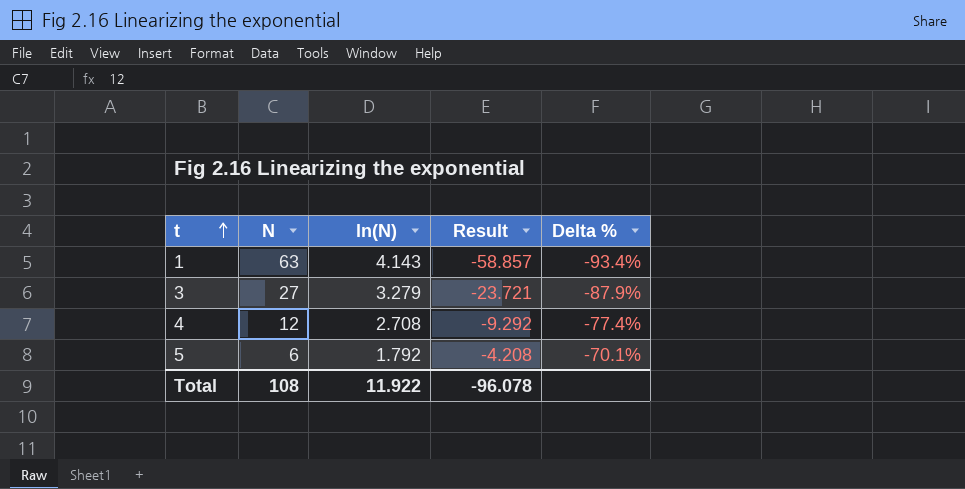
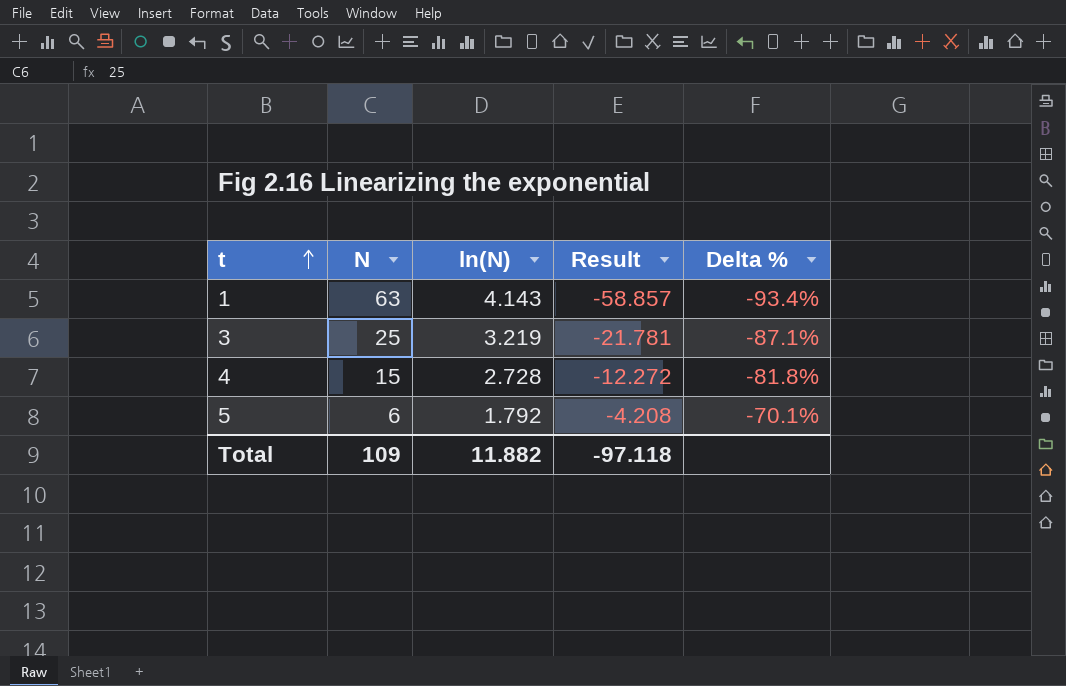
3 | N: 27 -> 25
3 | ln(N): 3.279 -> 3.219
3 | Result: -23.721 -> -21.781
3 | Delta %: -87.9% -> -87.1%
4 | N: 12 -> 15
4 | ln(N): 2.708 -> 2.728
4 | Result: -9.292 -> -12.272
4 | Delta %: -77.4% -> -81.8%
Total | N: 108 -> 109
Total | ln(N): 11.922 -> 11.882
Total | Result: -96.078 -> -97.118

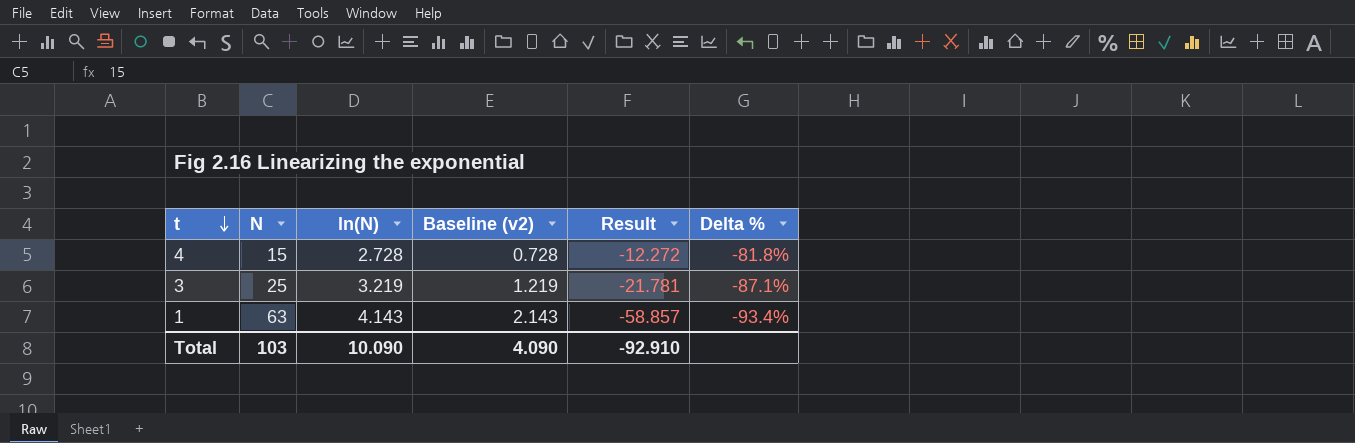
row order: t ascending -> t descending
column Baseline (v2) | formula: none -> [ln(N)] - 2
row 5: 6 | 1.792 | -4.208 | -70.1% -> none
Total | N: 109 -> 103
Total | ln(N): 11.882 -> 10.090
Total | Result: -97.118 -> -92.910

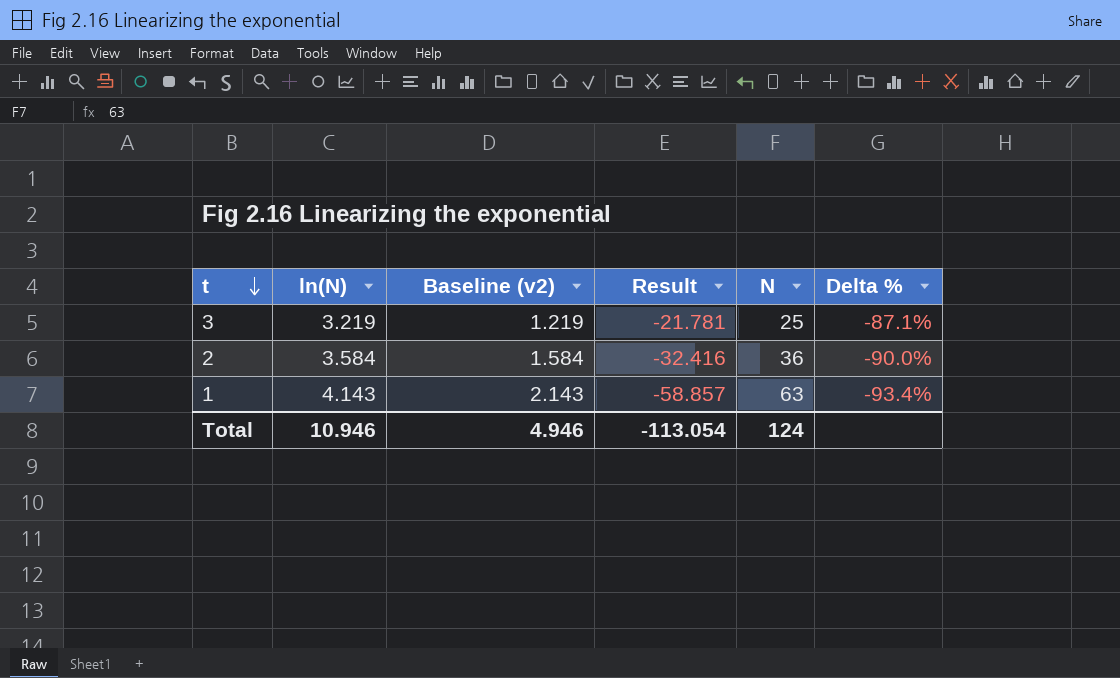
column N | position: 2 -> 5
row 4: 15 | 2.728 | 0.728 | -12.272 | -81.8% -> none
row 2: none -> 3.584 | 1.584 | -32.416 | 36 | -90.0%
Total | ln(N): 10.090 -> 10.946
Total | Baseline (v2): 4.090 -> 4.946
Total | Result: -92.910 -> -113.054
Total | N: 103 -> 124

